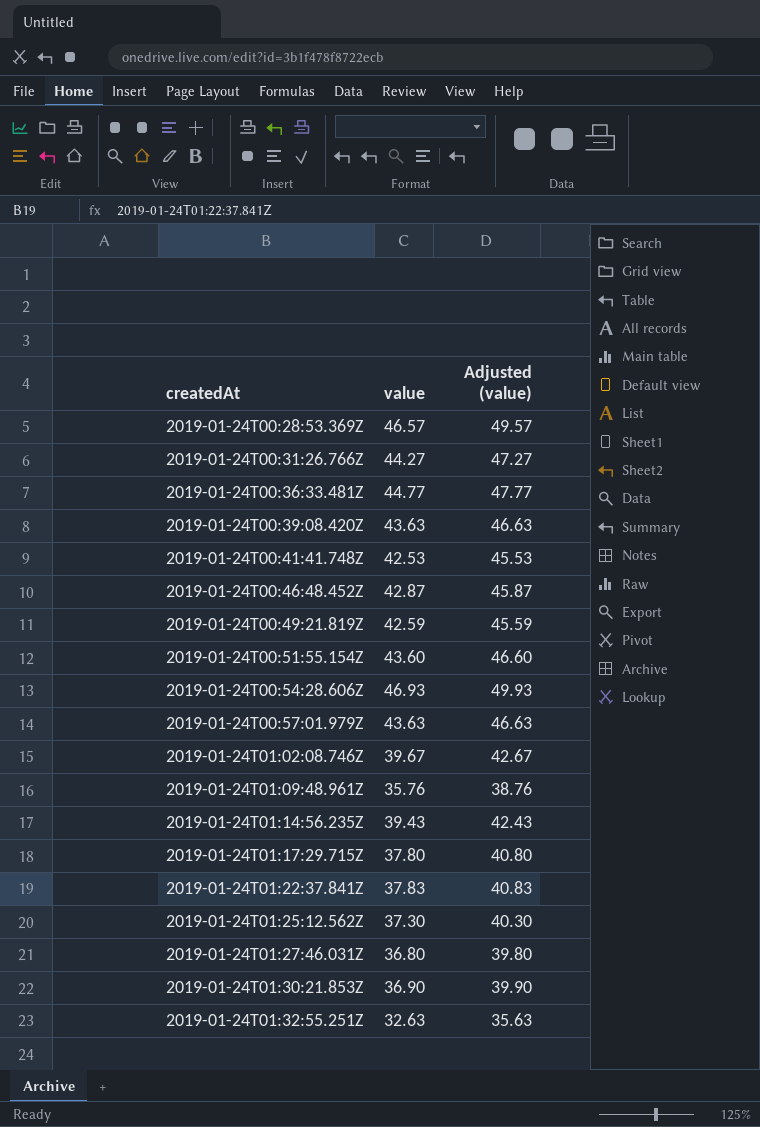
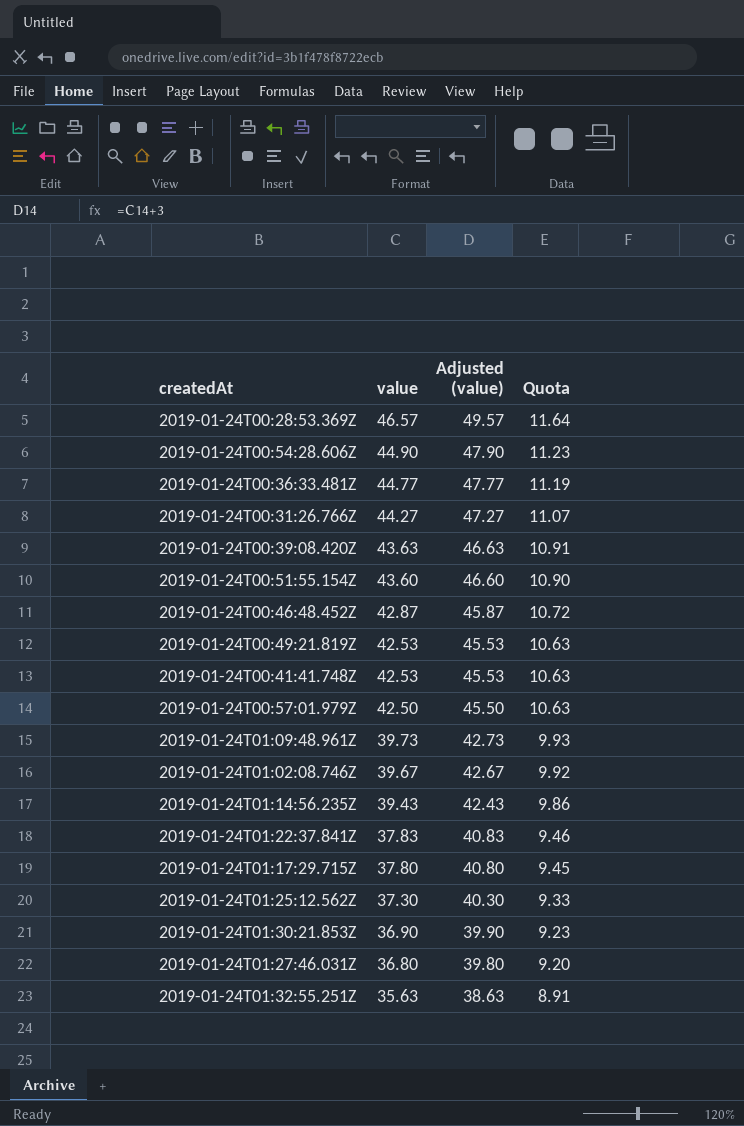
row order: createdAt ascending -> value descending
column Quota | formula: none -> [value] * 0.25
2019-01-24T00:54:28.606Z | value: 46.93 -> 44.90
2019-01-24T00:54:28.606Z | Adjusted (value): 49.93 -> 47.90
2019-01-24T00:49:21.819Z | value: 42.59 -> 42.53
2019-01-24T00:49:21.819Z | Adjusted (value): 45.59 -> 45.53
2019-01-24T00:57:01.979Z | value: 43.63 -> 42.50
2019-01-24T00:57:01.979Z | Adjusted (value): 46.63 -> 45.50
2019-01-24T01:09:48.961Z | value: 35.76 -> 39.73
2019-01-24T01:09:48.961Z | Adjusted (value): 38.76 -> 42.73
2019-01-24T01:32:55.251Z | value: 32.63 -> 35.63
2019-01-24T01:32:55.251Z | Adjusted (value): 35.63 -> 38.63

